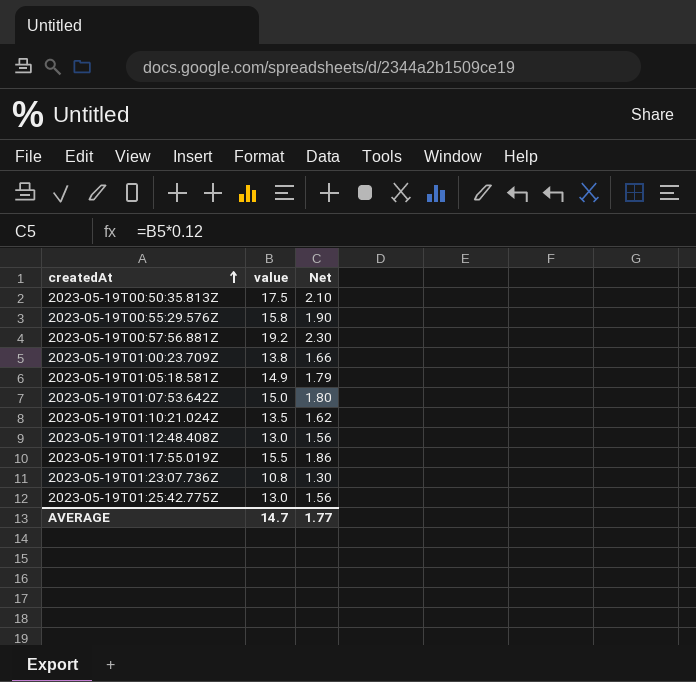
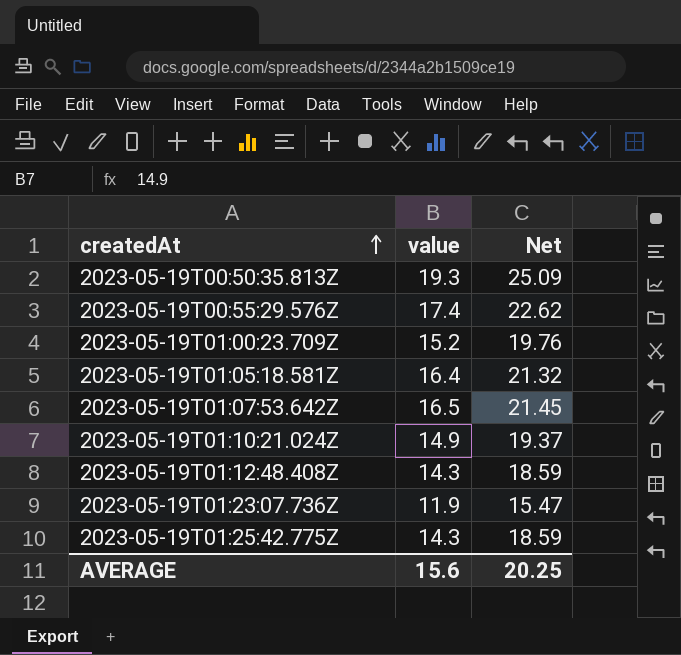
column Net | formula: [value] * 0.12 -> [value] * 1.3
row 2023-05-19T00:57:56.881Z: 19.2 | 2.30 -> none
row 2023-05-19T01:17:55.019Z: 15.5 | 1.86 -> none
2023-05-19T00:50:35.813Z | value: 17.5 -> 19.3
2023-05-19T00:55:29.576Z | value: 15.8 -> 17.4
2023-05-19T01:00:23.709Z | value: 13.8 -> 15.2
2023-05-19T01:05:18.581Z | value: 14.9 -> 16.4
2023-05-19T01:07:53.642Z | value: 15.0 -> 16.5
2023-05-19T01:10:21.024Z | value: 13.5 -> 14.9
2023-05-19T01:12:48.408Z | value: 13.0 -> 14.3
2023-05-19T01:23:07.736Z | value: 10.8 -> 11.9
2023-05-19T01:25:42.775Z | value: 13.0 -> 14.3
AVERAGE | value: 14.7 -> 15.6
AVERAGE | Net: 1.77 -> 20.25

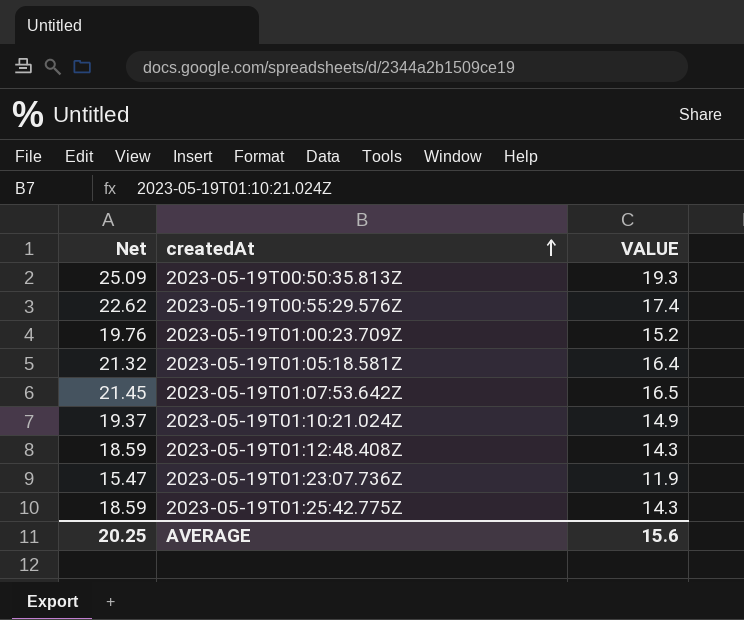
column Net | position: 3 -> 1
column name: value -> VALUE

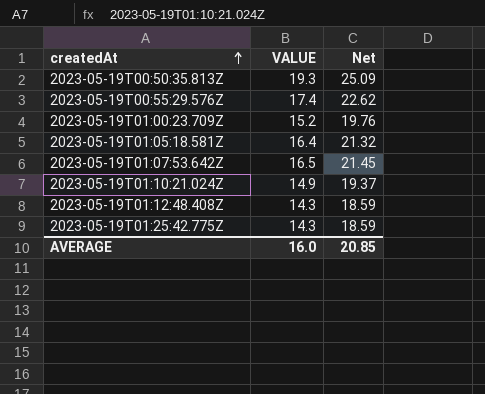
column Net | position: 1 -> 3
row 2023-05-19T01:23:07.736Z: 15.47 | 11.9 -> none
AVERAGE | VALUE: 15.6 -> 16.0
AVERAGE | Net: 20.25 -> 20.85

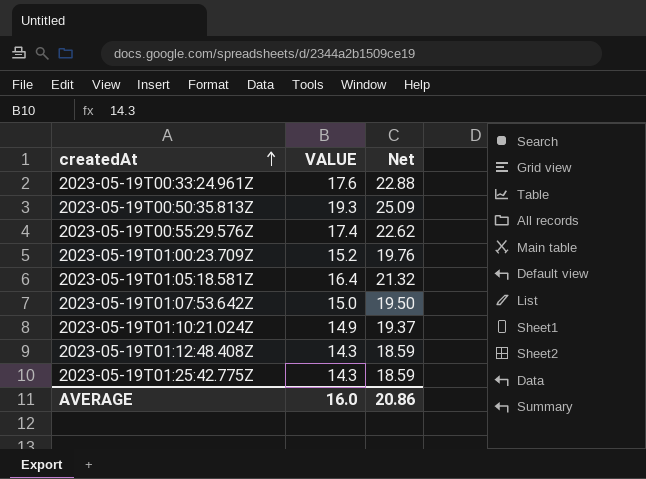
row 2023-05-19T00:33:24.961Z: none -> 17.6 | 22.88
2023-05-19T01:07:53.642Z | VALUE: 16.5 -> 15.0
2023-05-19T01:07:53.642Z | Net: 21.45 -> 19.50
AVERAGE | Net: 20.85 -> 20.86

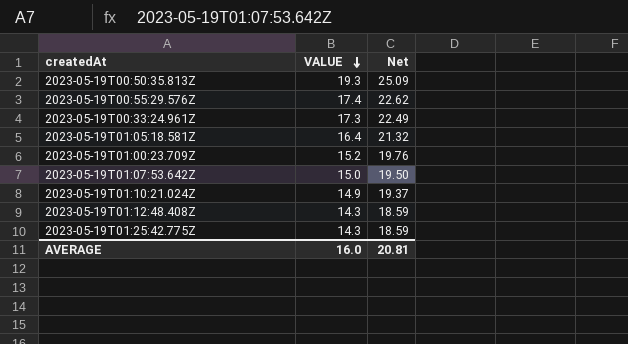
row order: createdAt ascending -> VALUE descending
2023-05-19T00:33:24.961Z | VALUE: 17.6 -> 17.3
2023-05-19T00:33:24.961Z | Net: 22.88 -> 22.49
AVERAGE | Net: 20.86 -> 20.81

